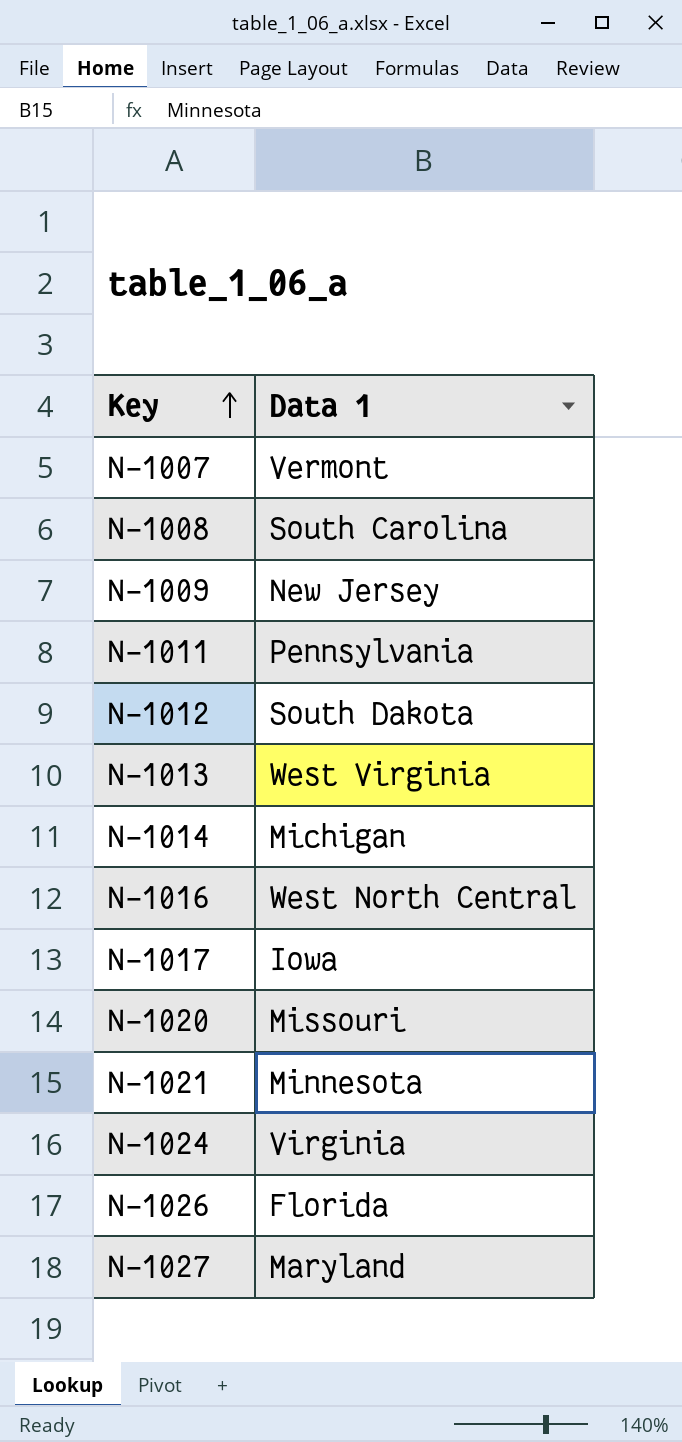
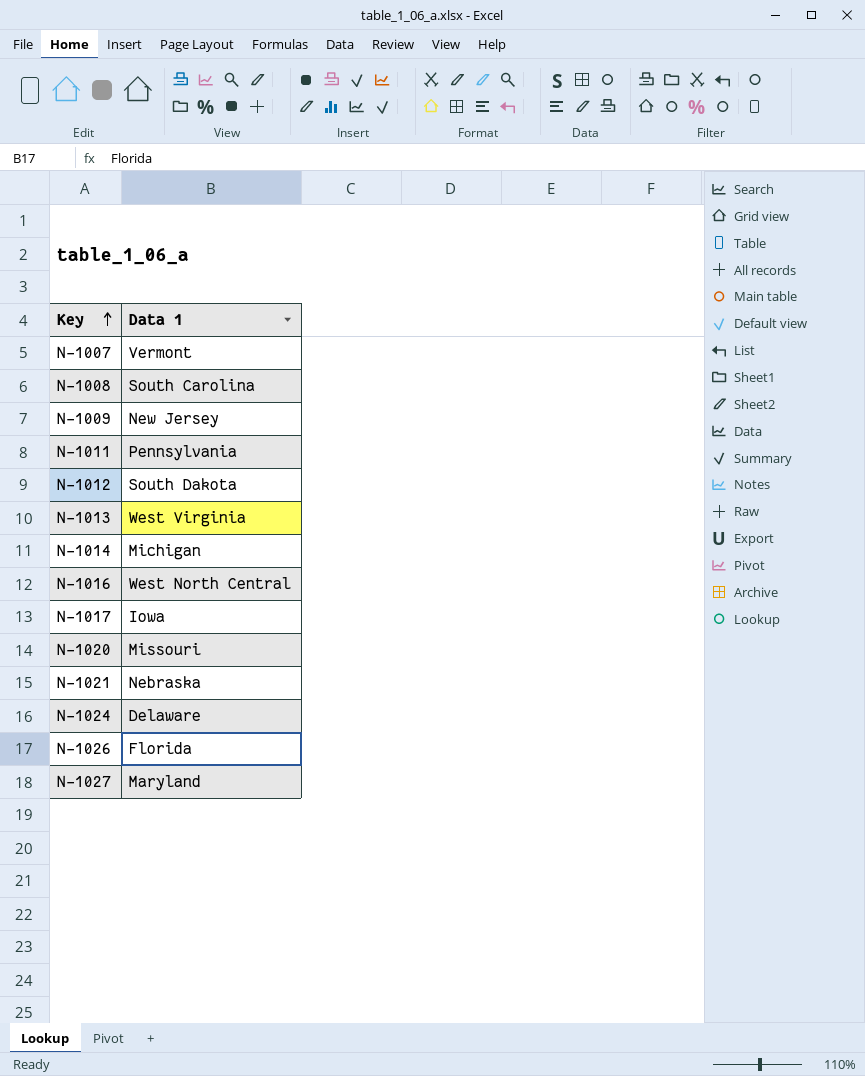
N-1021 | Data 1: Minnesota -> Nebraska
N-1024 | Data 1: Virginia -> Delaware

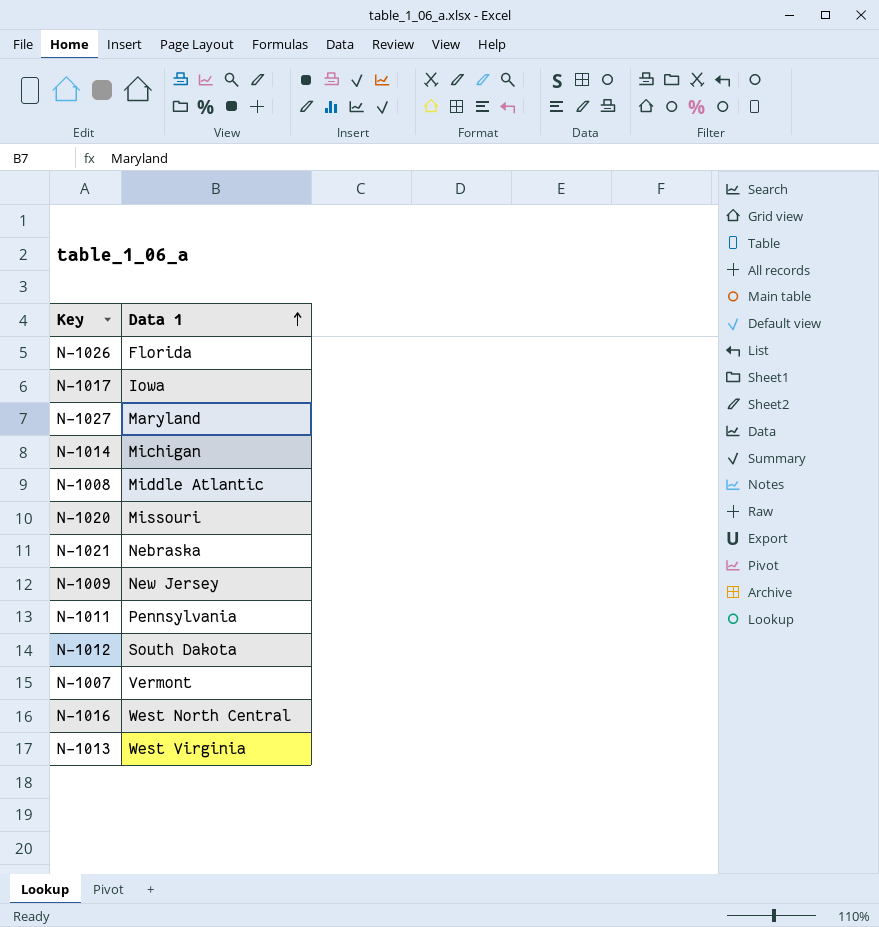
row order: Key ascending -> Data 1 ascending
row N-1024: Delaware -> none
N-1008 | Data 1: South Carolina -> Middle Atlantic

